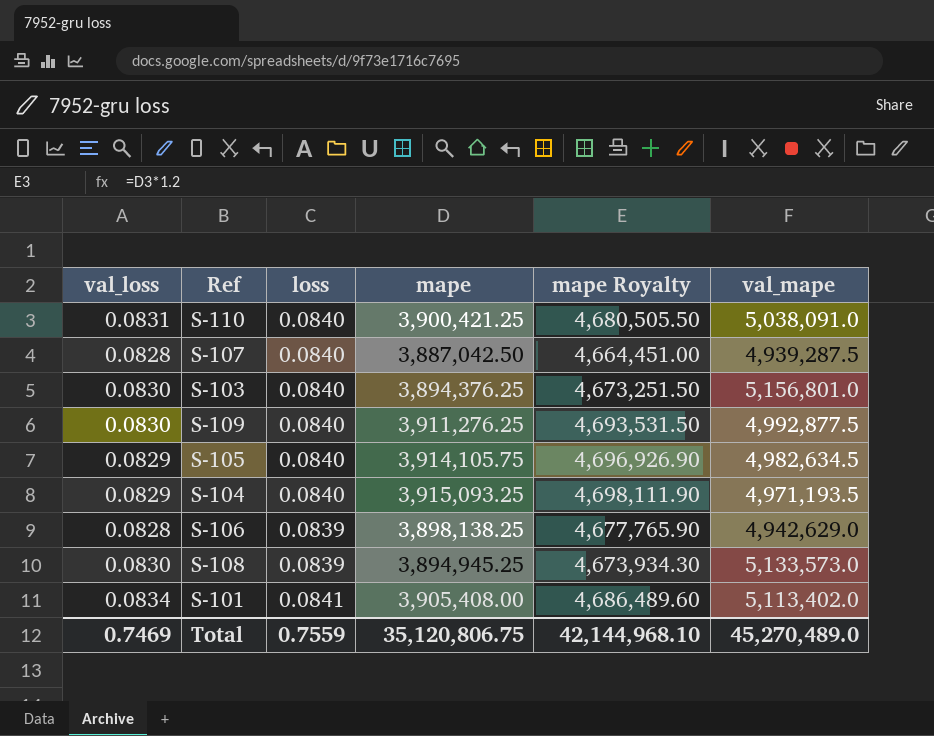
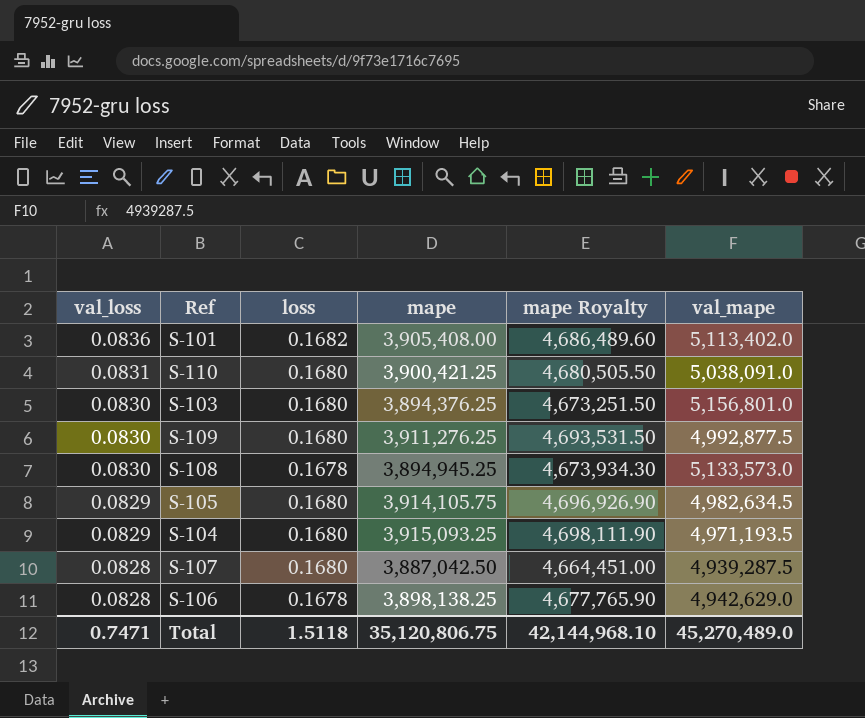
row order: none -> val_loss descending
S-101 | val_loss: 0.0834 -> 0.0836
S-101 | loss: 0.0841 -> 0.1682
S-110 | loss: 0.0840 -> 0.1680
S-103 | loss: 0.0840 -> 0.1680
S-109 | loss: 0.0840 -> 0.1680
S-108 | loss: 0.0839 -> 0.1678
S-105 | loss: 0.0840 -> 0.1680
S-104 | loss: 0.0840 -> 0.1680
S-107 | loss: 0.0840 -> 0.1680
S-106 | loss: 0.0839 -> 0.1678
Total | val_loss: 0.7469 -> 0.7471
Total | loss: 0.7559 -> 1.5118

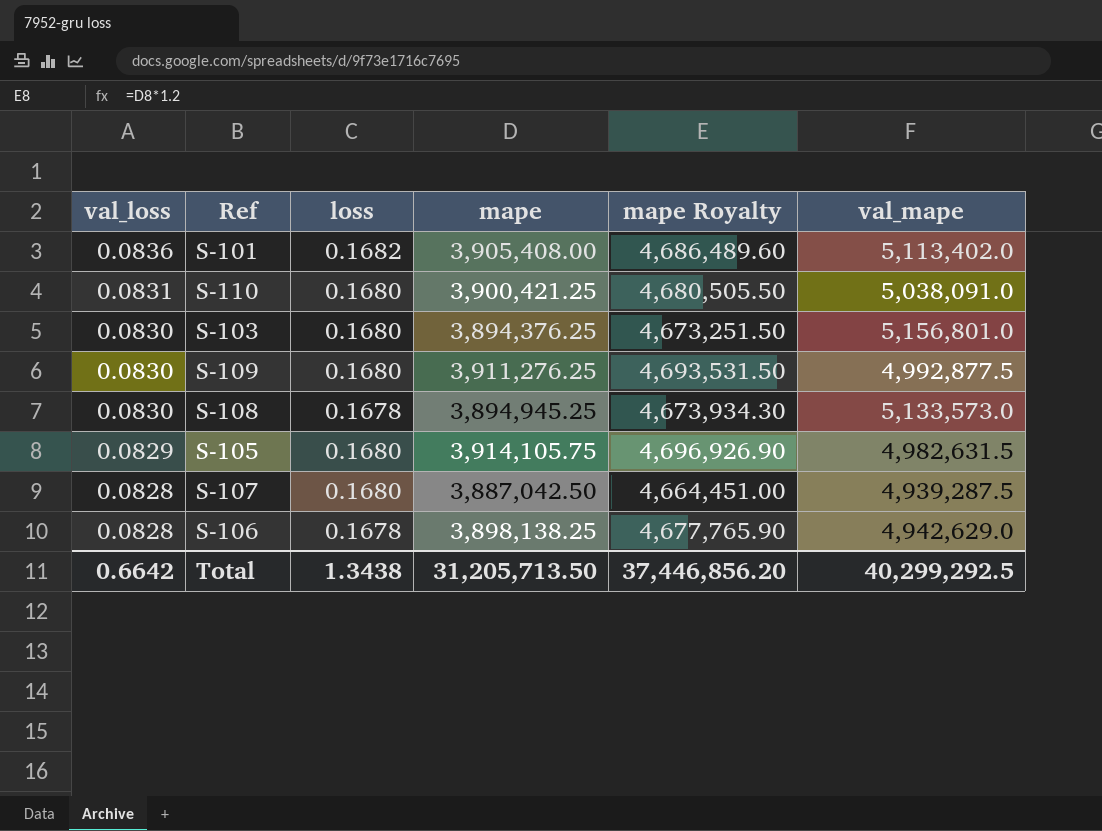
row S-104: 0.0829 | 0.1680 | 3,915,093.25 | 4,698,111.90 | 4,971,193.5 -> none
S-105 | val_mape: 4,982,634.5 -> 4,982,631.5
Total | val_loss: 0.7471 -> 0.6642
Total | loss: 1.5118 -> 1.3438
Total | mape: 35,120,806.75 -> 31,205,713.50
Total | mape Royalty: 42,144,968.10 -> 37,446,856.20
Total | val_mape: 45,270,489.0 -> 40,299,292.5

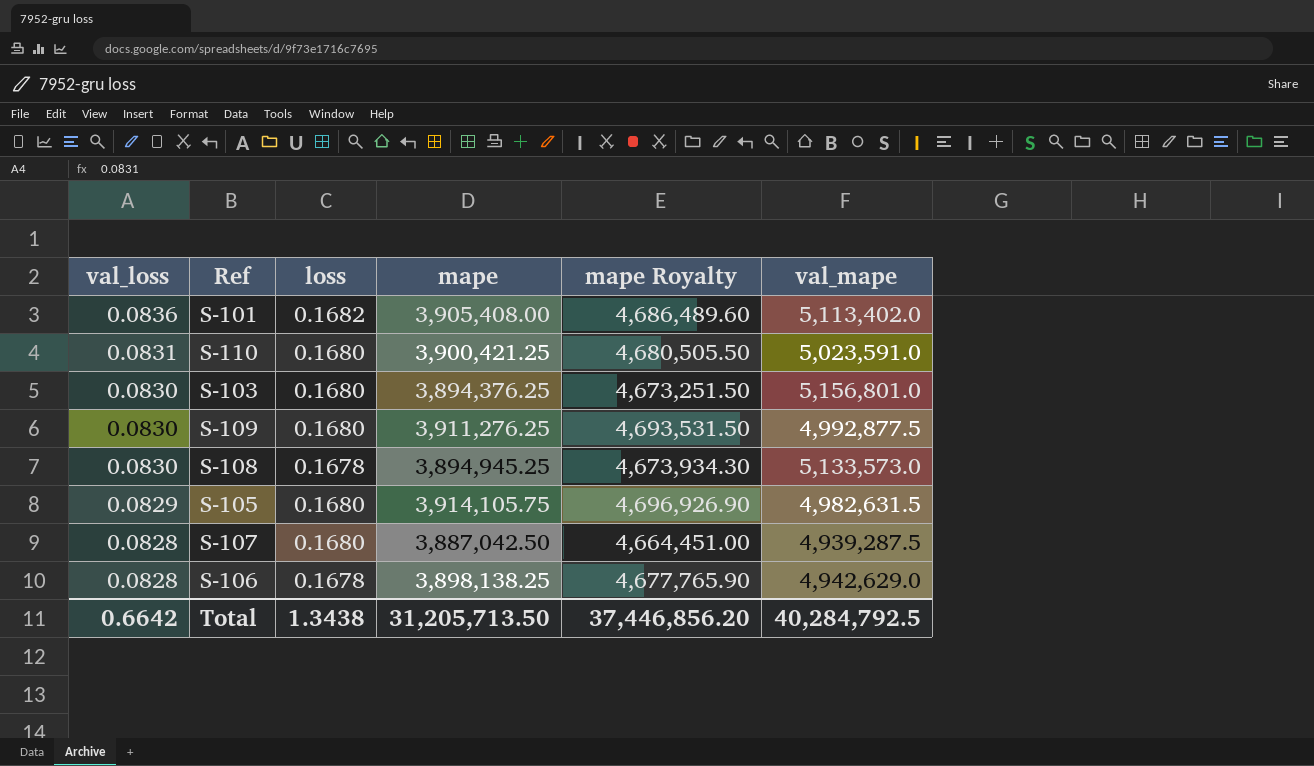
S-110 | val_mape: 5,038,091.0 -> 5,023,591.0
Total | val_mape: 40,299,292.5 -> 40,284,792.5

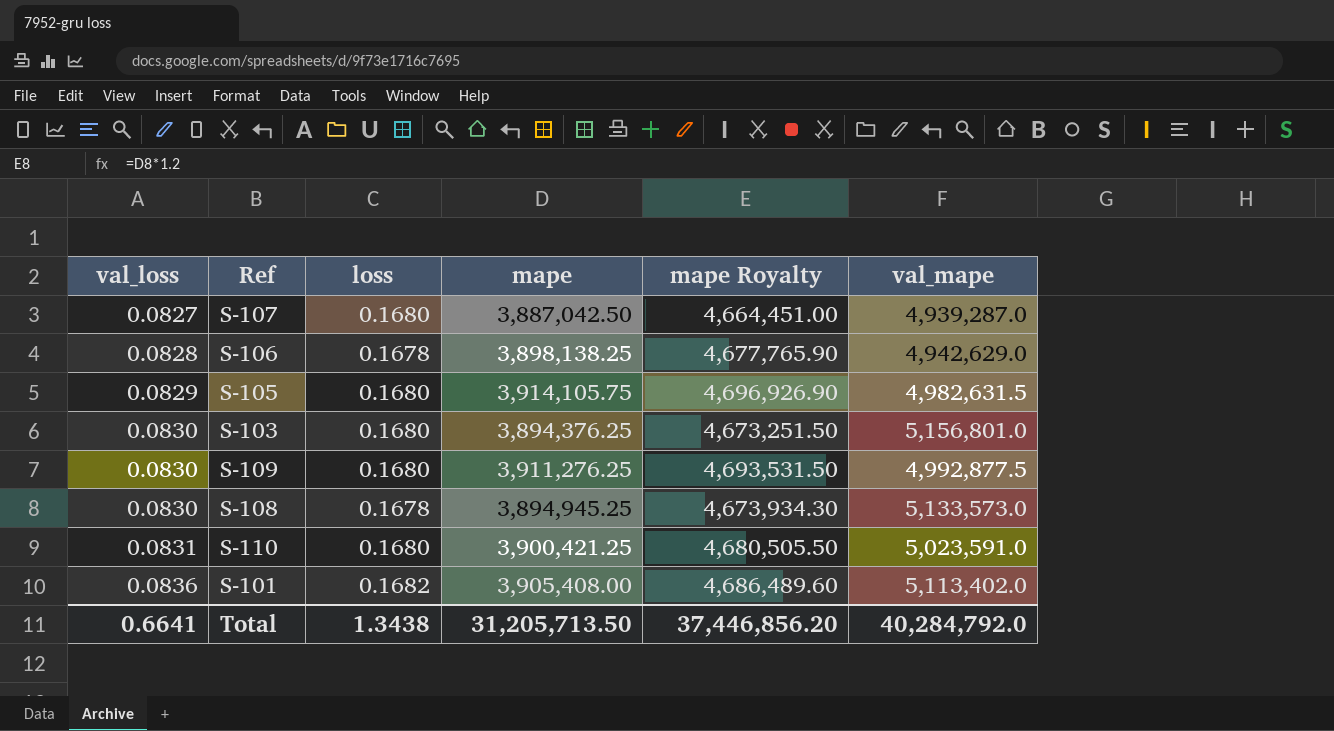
row order: val_loss descending -> val_loss ascending
S-107 | val_loss: 0.0828 -> 0.0827
S-107 | val_mape: 4,939,287.5 -> 4,939,287.0
Total | val_loss: 0.6642 -> 0.6641
Total | val_mape: 40,284,792.5 -> 40,284,792.0

